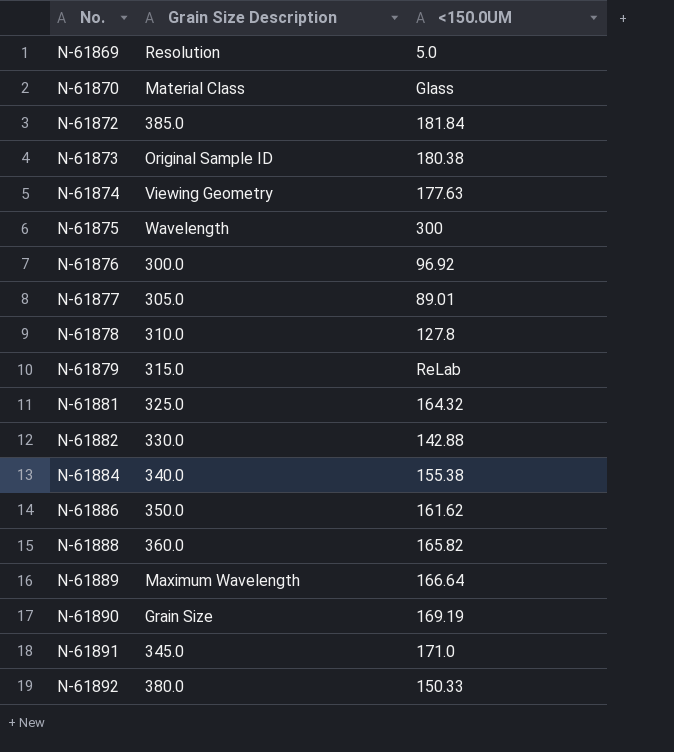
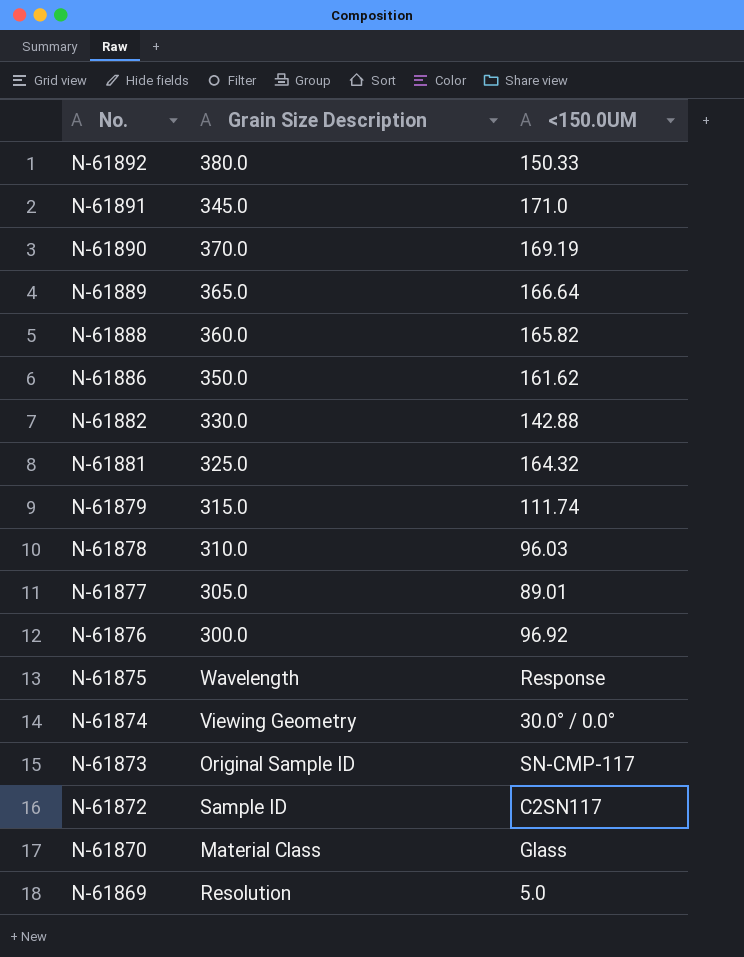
row order: No. ascending -> No. descending
row N-61884: 340.0 | 155.38 -> none
N-61890 | Grain Size Description: Grain Size -> 370.0
N-61889 | Grain Size Description: Maximum Wavelength -> 365.0
N-61879 | <150.0UM: ReLab -> 111.74
N-61878 | <150.0UM: 127.8 -> 96.03
N-61875 | <150.0UM: 300 -> Response
N-61874 | <150.0UM: 177.63 -> 30.0° / 0.0°
N-61873 | <150.0UM: 180.38 -> SN-CMP-117
N-61872 | Grain Size Description: 385.0 -> Sample ID
N-61872 | <150.0UM: 181.84 -> C2SN117

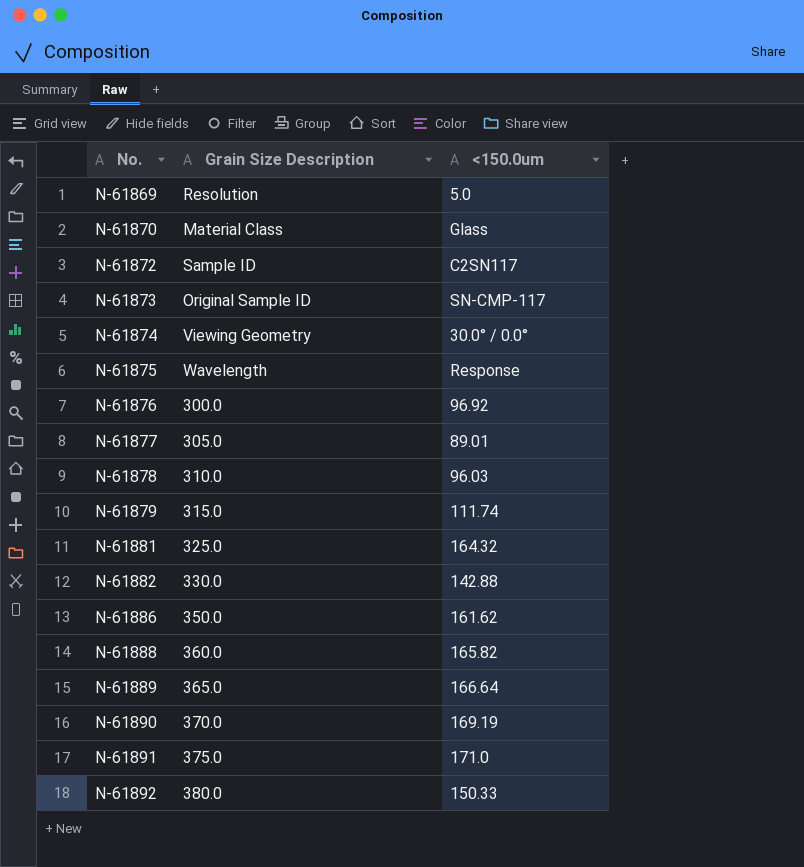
row order: No. descending -> No. ascending
column name: <150.0UM -> <150.0um
N-61891 | Grain Size Description: 345.0 -> 375.0

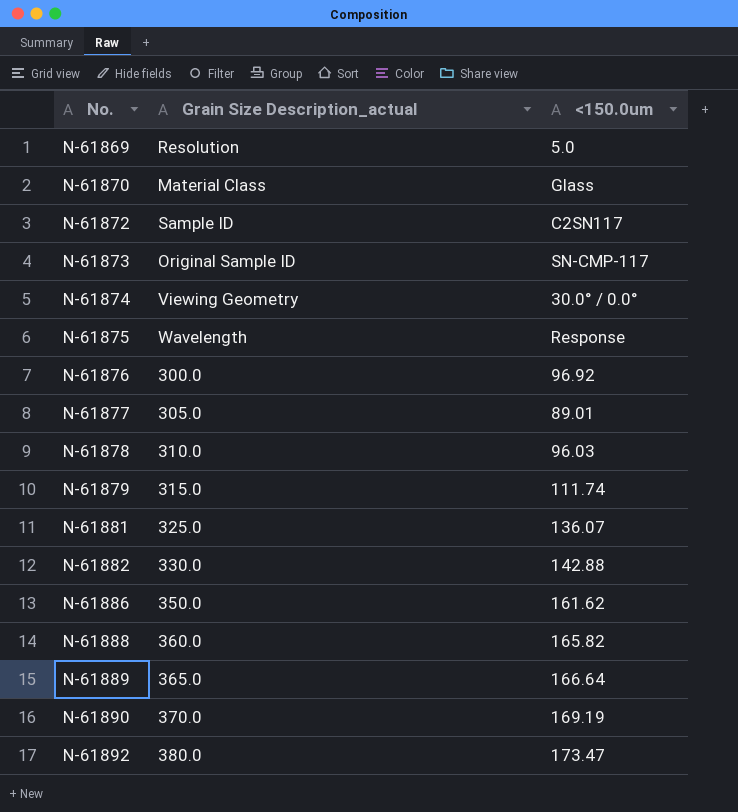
column name: Grain Size Description -> Grain Size Description_actual
row N-61891: 375.0 | 171.0 -> none
N-61881 | <150.0um: 164.32 -> 136.07
N-61892 | <150.0um: 150.33 -> 173.47

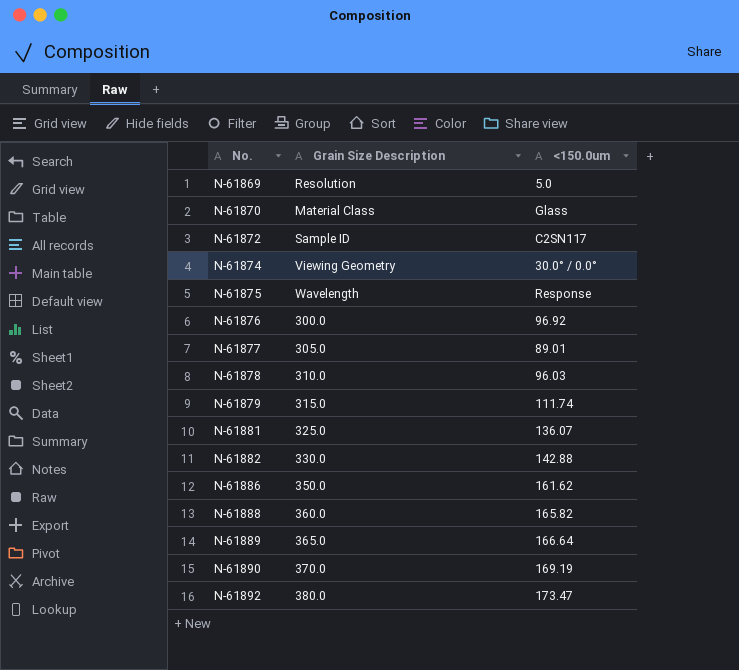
column name: Grain Size Description_actual -> Grain Size Description
row N-61873: Original Sample ID | SN-CMP-117 -> none

